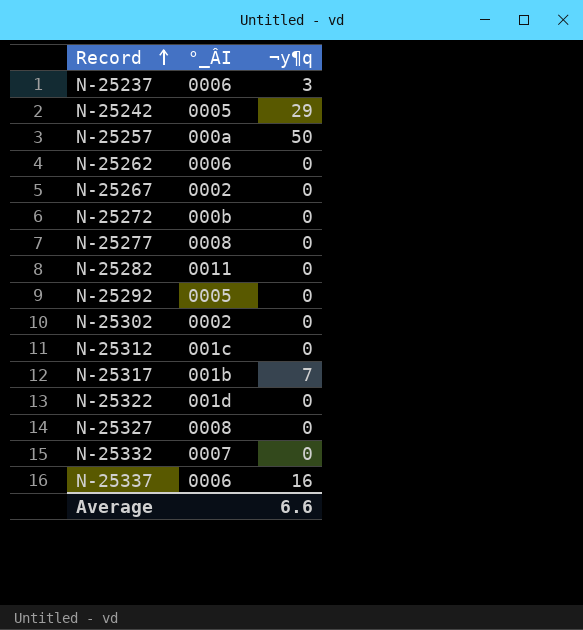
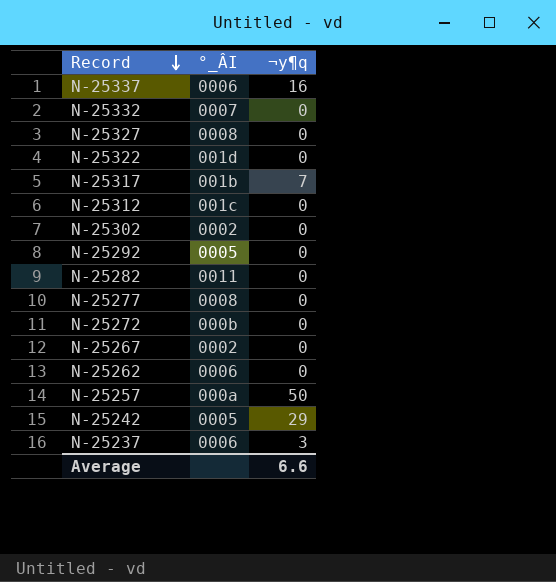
row order: Record ascending -> Record descending

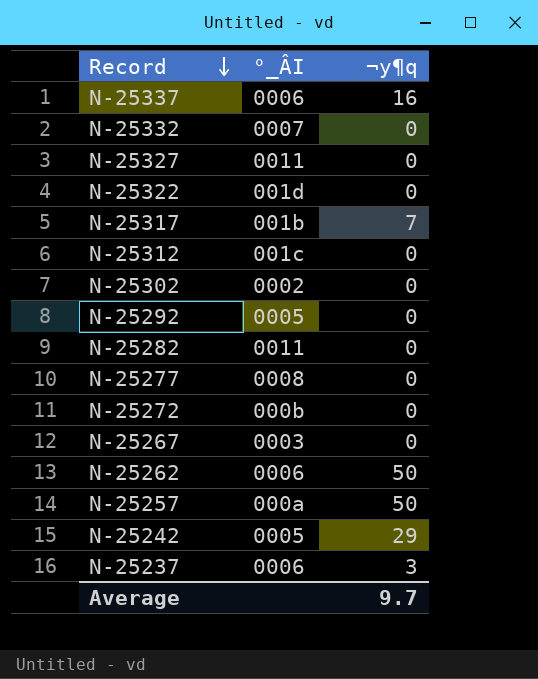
N-25327 | °_ÂI: 0008 -> 0011
N-25267 | °_ÂI: 0002 -> 0003
N-25262 | ¬y¶q: 0 -> 50
Average | ¬y¶q: 6.6 -> 9.7

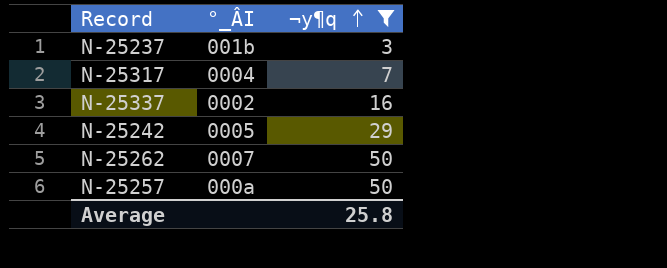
filter: none -> ¬y¶q != 0
row order: Record descending -> ¬y¶q ascending
N-25237 | °_ÂI: 0006 -> 001b
N-25317 | °_ÂI: 001b -> 0004
N-25337 | °_ÂI: 0006 -> 0002
N-25262 | °_ÂI: 0006 -> 0007
Average | ¬y¶q: 9.7 -> 25.8

